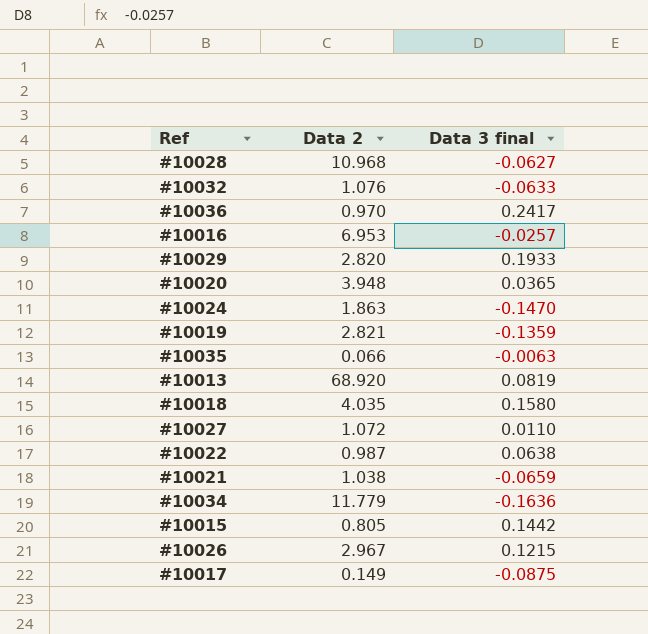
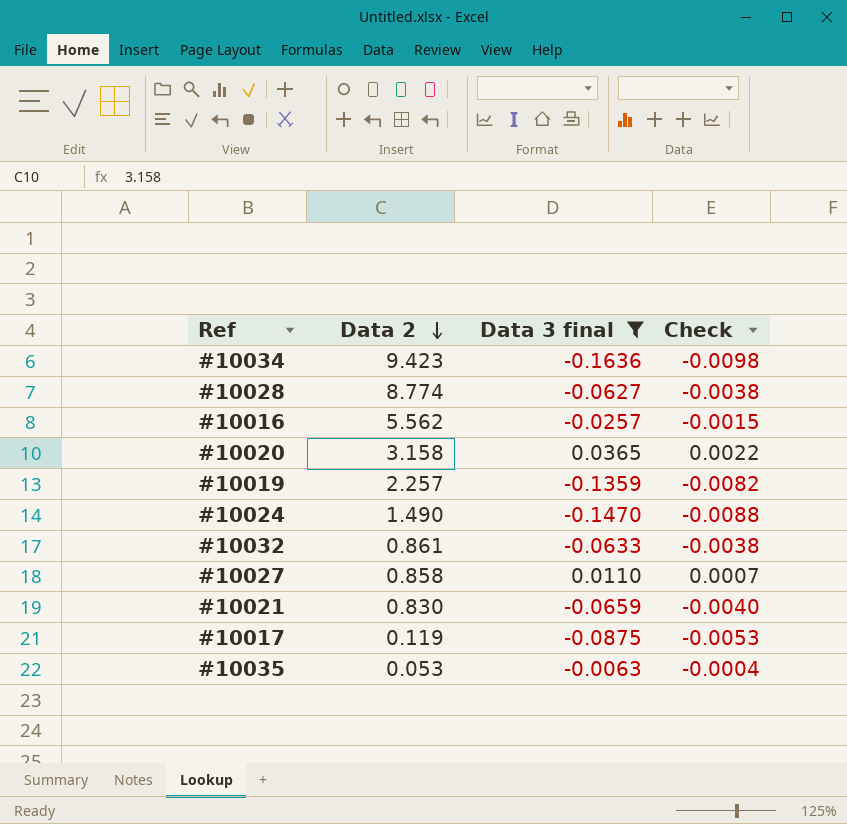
filter: none -> Data 3 final <= 0.0365
row order: none -> Data 2 descending
column Check | formula: none -> [Data 3 final] * 0.06
#10034 | Data 2: 11.779 -> 9.423
#10028 | Data 2: 10.968 -> 8.774
#10016 | Data 2: 6.953 -> 5.562
#10020 | Data 2: 3.948 -> 3.158
#10019 | Data 2: 2.821 -> 2.257
#10024 | Data 2: 1.863 -> 1.490
#10032 | Data 2: 1.076 -> 0.861
#10027 | Data 2: 1.072 -> 0.858
#10021 | Data 2: 1.038 -> 0.830
#10017 | Data 2: 0.149 -> 0.119
#10035 | Data 2: 0.066 -> 0.053

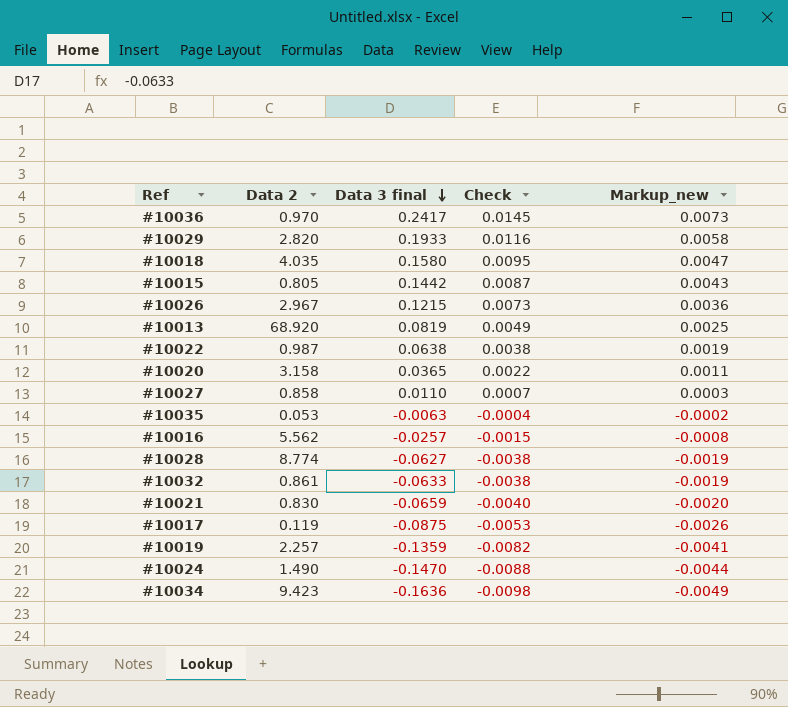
filter: Data 3 final <= 0.0365 -> none
row order: Data 2 descending -> Data 3 final descending
column Markup_new | formula: none -> [Data 3 final] * 0.03

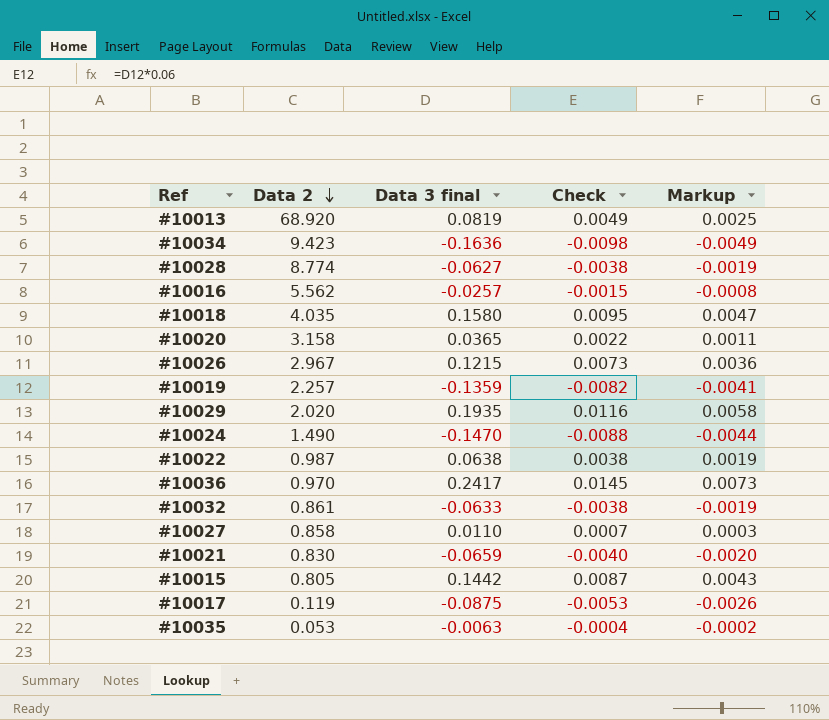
row order: Data 3 final descending -> Data 2 descending
column name: Markup_new -> Markup
#10029 | Data 2: 2.820 -> 2.020
#10029 | Data 3 final: 0.1933 -> 0.1935

